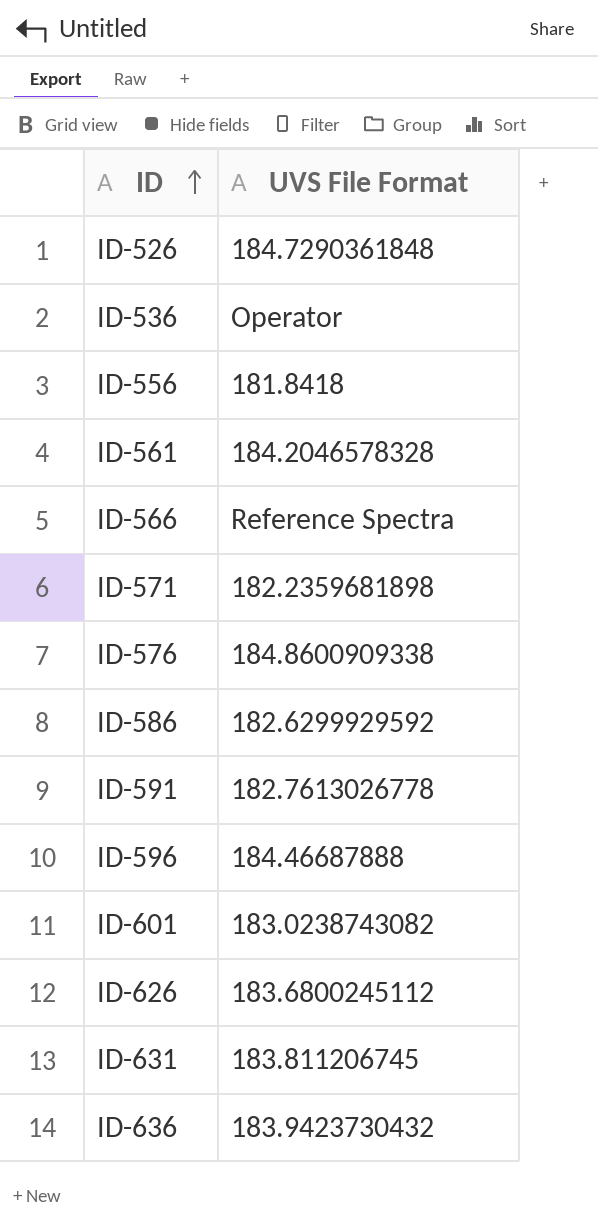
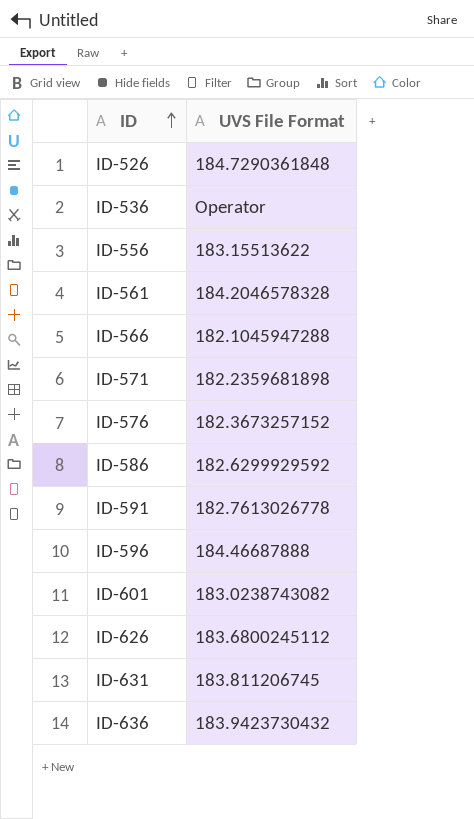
ID-556 | UVS File Format: 181.8418 -> 183.15513622
ID-566 | UVS File Format: Reference Spectra -> 182.1045947288
ID-576 | UVS File Format: 184.8600909338 -> 182.3673257152

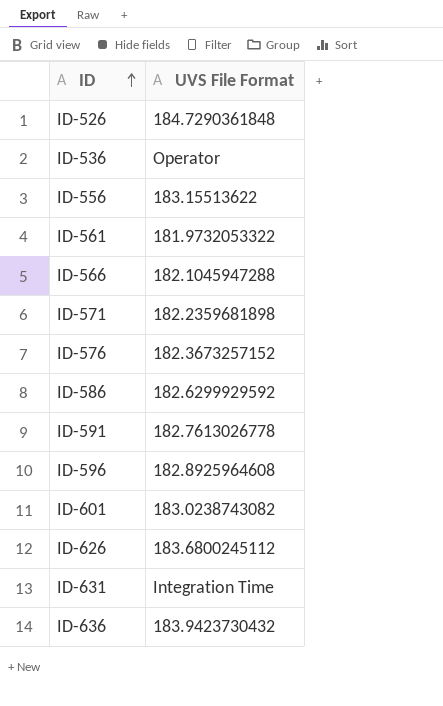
ID-561 | UVS File Format: 184.2046578328 -> 181.9732053322
ID-596 | UVS File Format: 184.46687888 -> 182.8925964608
ID-631 | UVS File Format: 183.811206745 -> Integration Time

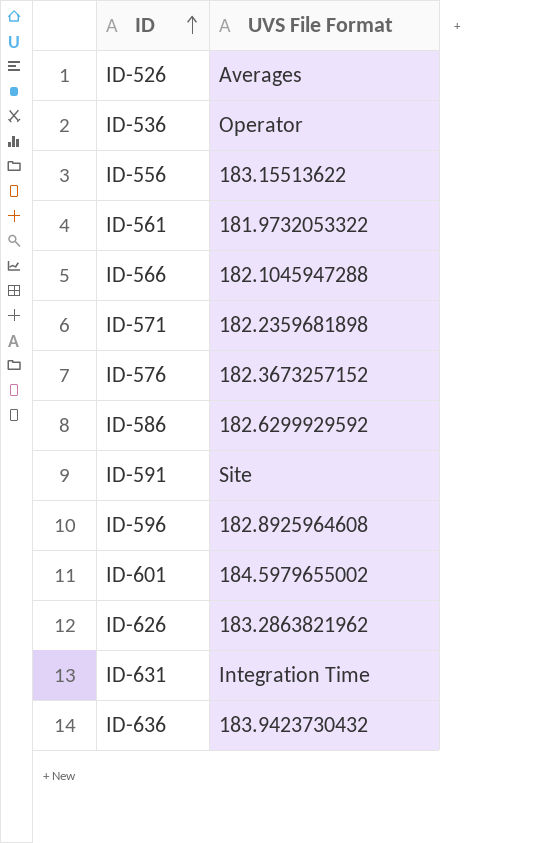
ID-526 | UVS File Format: 184.7290361848 -> Averages
ID-591 | UVS File Format: 182.7613026778 -> Site
ID-601 | UVS File Format: 183.0238743082 -> 184.5979655002
ID-626 | UVS File Format: 183.6800245112 -> 183.2863821962

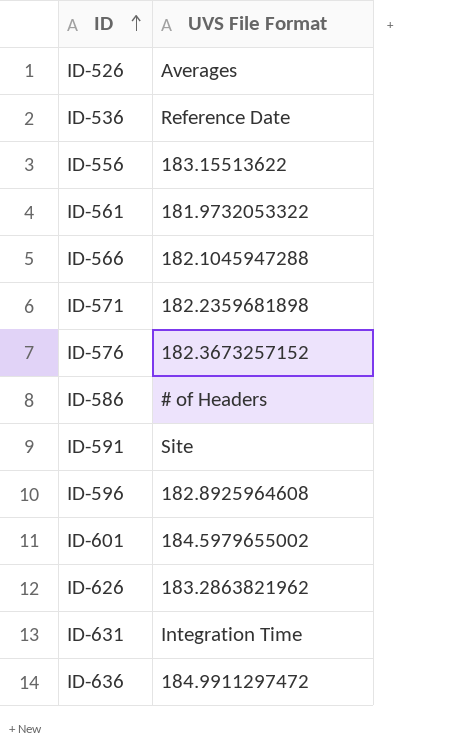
ID-536 | UVS File Format: Operator -> Reference Date
ID-586 | UVS File Format: 182.6299929592 -> # of Headers
ID-636 | UVS File Format: 183.9423730432 -> 184.9911297472

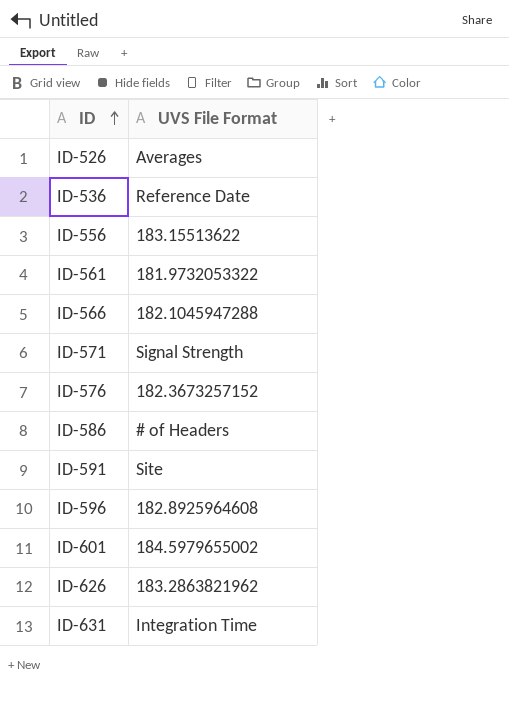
row ID-636: 184.9911297472 -> none
ID-571 | UVS File Format: 182.2359681898 -> Signal Strength

